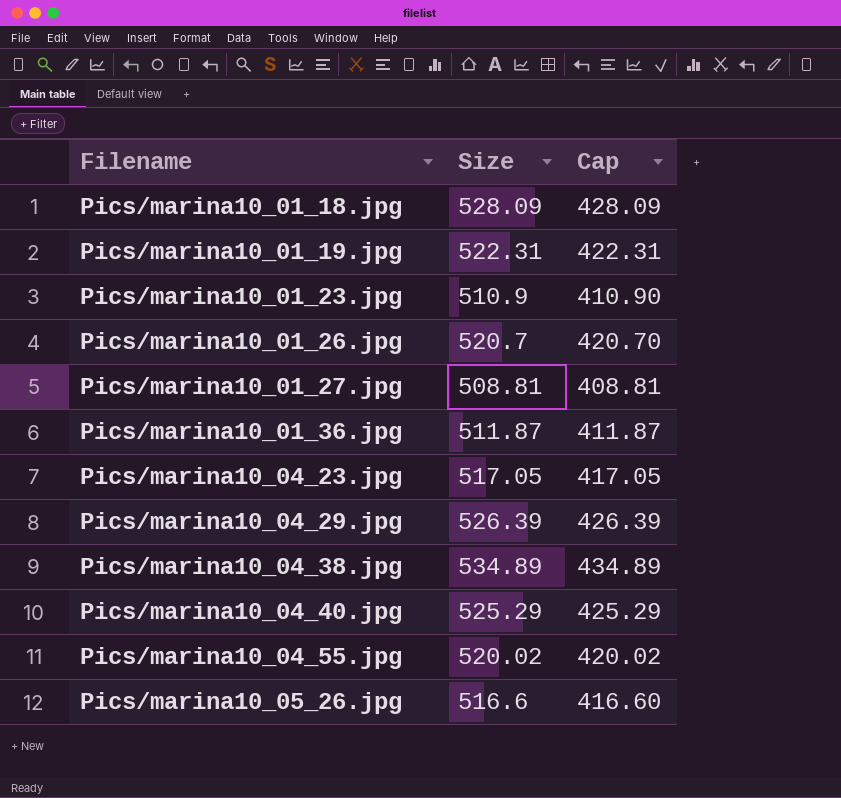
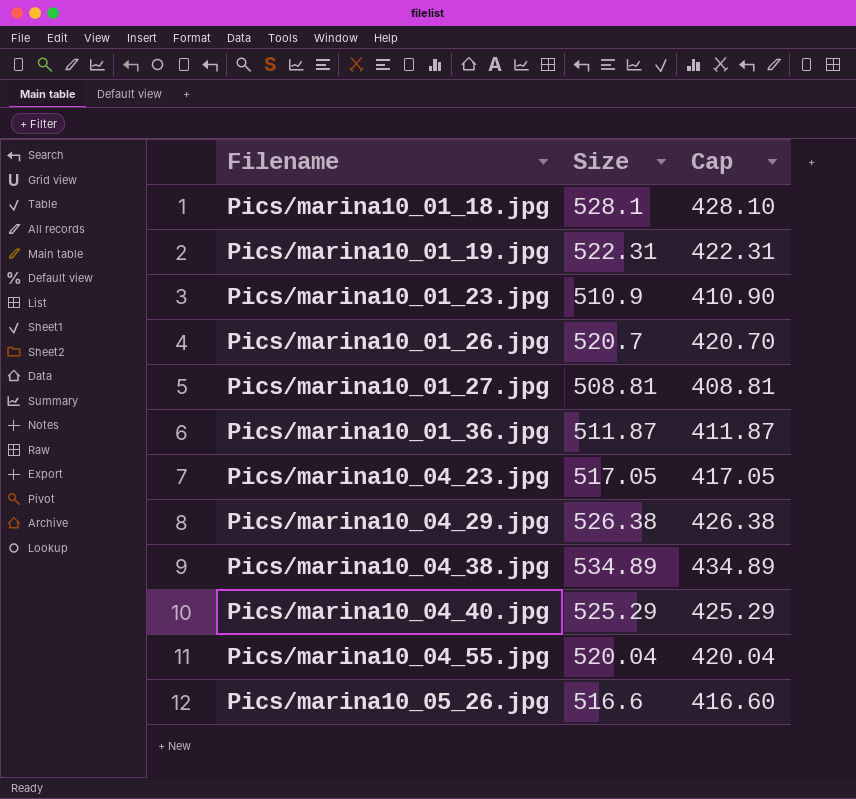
Pics/marina10_01_18.jpg | Size: 528.09 -> 528.1
Pics/marina10_01_18.jpg | Cap: 428.09 -> 428.10
Pics/marina10_04_29.jpg | Size: 526.39 -> 526.38
Pics/marina10_04_29.jpg | Cap: 426.39 -> 426.38
Pics/marina10_04_55.jpg | Size: 520.02 -> 520.04
Pics/marina10_04_55.jpg | Cap: 420.02 -> 420.04

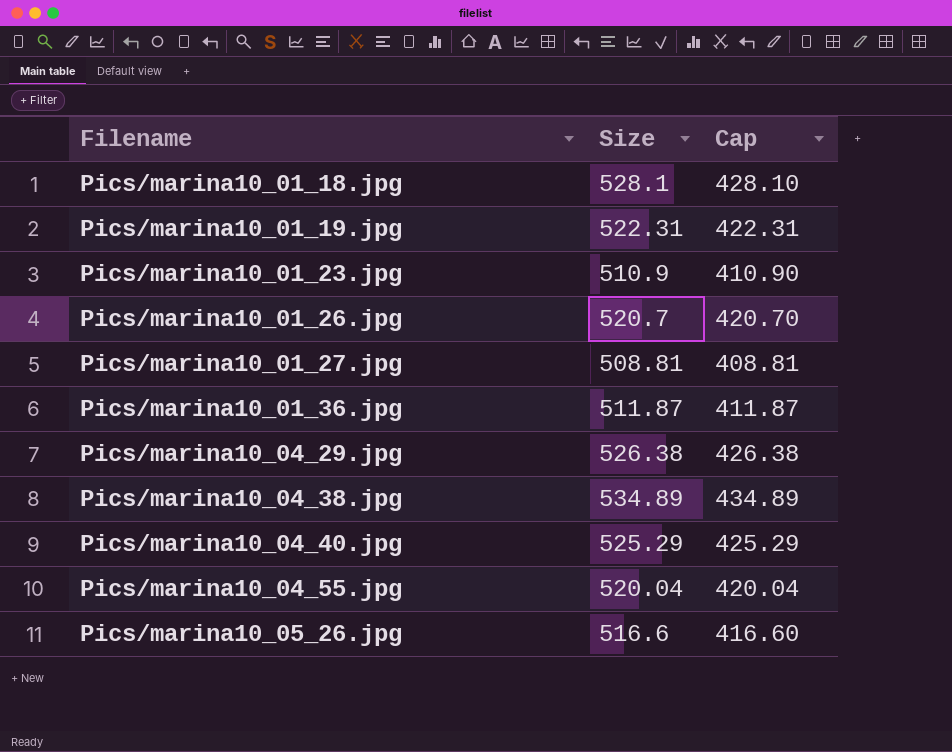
row Pics/marina10_04_23.jpg: 517.05 | 417.05 -> none

